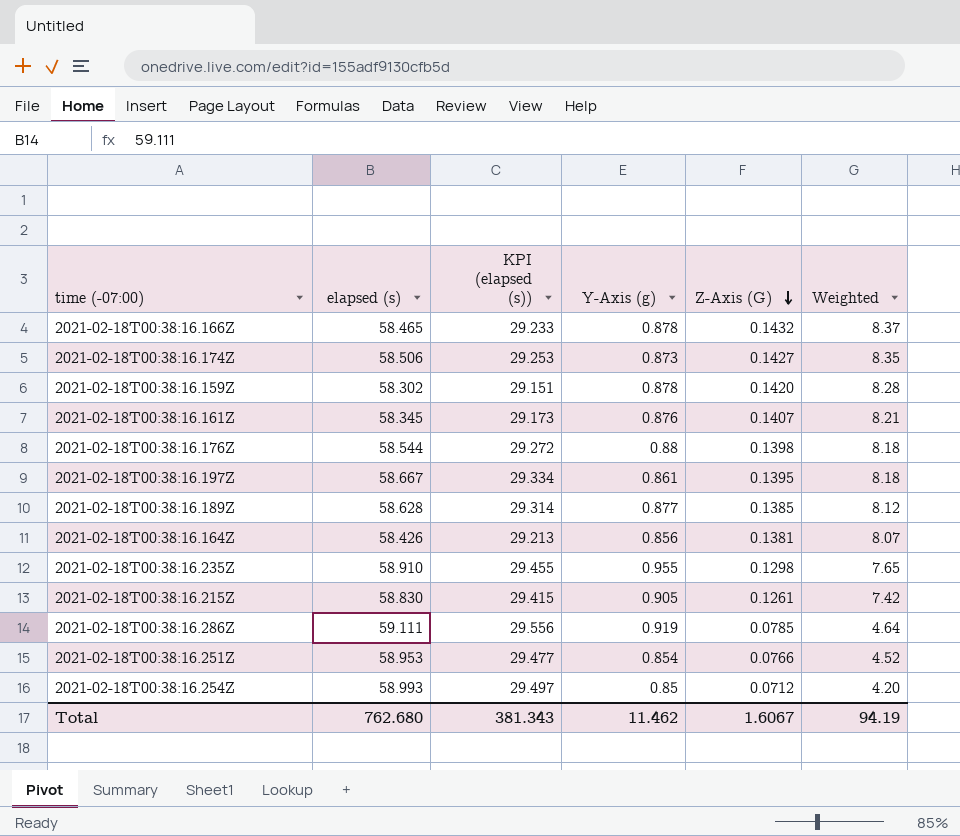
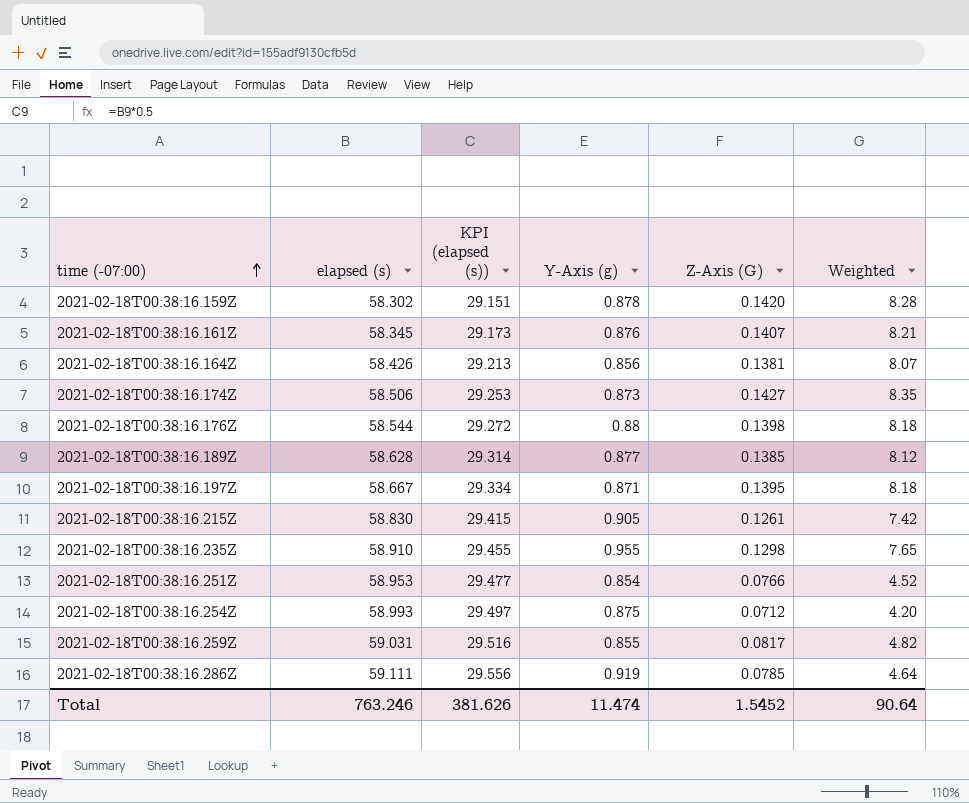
row order: Z-Axis (G) descending -> time (-07:00) ascending
row 2021-02-18T00:38:16.166Z: 58.465 | 29.233 | 0.878 | 0.1432 | 8.37 -> none
2021-02-18T00:38:16.197Z | Y-Axis (g): 0.861 -> 0.871
2021-02-18T00:38:16.254Z | Y-Axis (g): 0.85 -> 0.875
row 2021-02-18T00:38:16.259Z: none -> 59.031 | 29.516 | 0.855 | 0.0817 | 4.82
Total | elapsed (s): 762.680 -> 763.246
Total | KPI (elapsed (s)): 381.343 -> 381.626
Total | Y-Axis (g): 11.462 -> 11.474
Total | Z-Axis (G): 1.6067 -> 1.5452
Total | Weighted: 94.19 -> 90.64

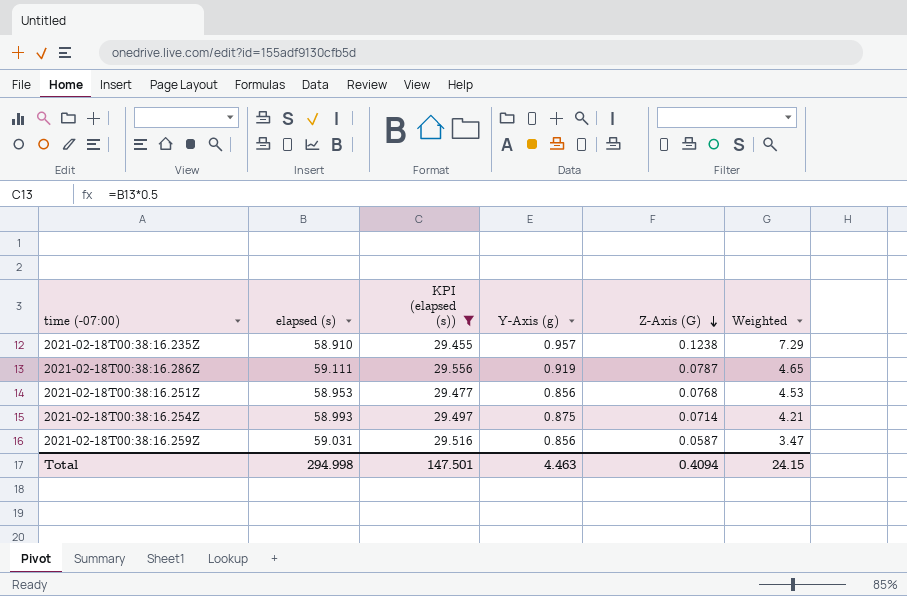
filter: none -> KPI (elapsed (s)) >= 29.455
row order: time (-07:00) ascending -> Z-Axis (G) descending
2021-02-18T00:38:16.235Z | Y-Axis (g): 0.955 -> 0.957
2021-02-18T00:38:16.235Z | Z-Axis (G): 0.1298 -> 0.1238
2021-02-18T00:38:16.235Z | Weighted: 7.65 -> 7.29
2021-02-18T00:38:16.286Z | Z-Axis (G): 0.0785 -> 0.0787
2021-02-18T00:38:16.286Z | Weighted: 4.64 -> 4.65
2021-02-18T00:38:16.251Z | Y-Axis (g): 0.854 -> 0.856
2021-02-18T00:38:16.251Z | Z-Axis (G): 0.0766 -> 0.0768
2021-02-18T00:38:16.251Z | Weighted: 4.52 -> 4.53
2021-02-18T00:38:16.254Z | Z-Axis (G): 0.0712 -> 0.0714
2021-02-18T00:38:16.254Z | Weighted: 4.20 -> 4.21
2021-02-18T00:38:16.259Z | Y-Axis (g): 0.855 -> 0.856
2021-02-18T00:38:16.259Z | Z-Axis (G): 0.0817 -> 0.0587
2021-02-18T00:38:16.259Z | Weighted: 4.82 -> 3.47
Total | elapsed (s): 763.246 -> 294.998
Total | KPI (elapsed (s)): 381.626 -> 147.501
Total | Y-Axis (g): 11.474 -> 4.463
Total | Z-Axis (G): 1.5452 -> 0.4094
Total | Weighted: 90.64 -> 24.15

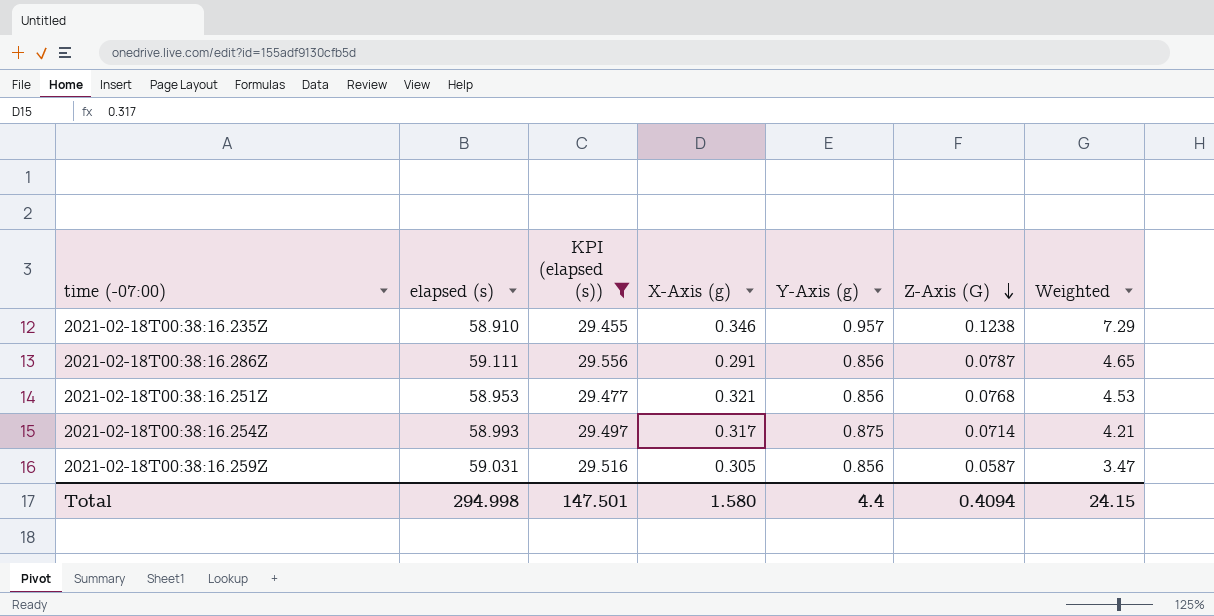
column X-Axis (g) | position: none -> 4
2021-02-18T00:38:16.286Z | Y-Axis (g): 0.919 -> 0.856
Total | Y-Axis (g): 4.463 -> 4.4

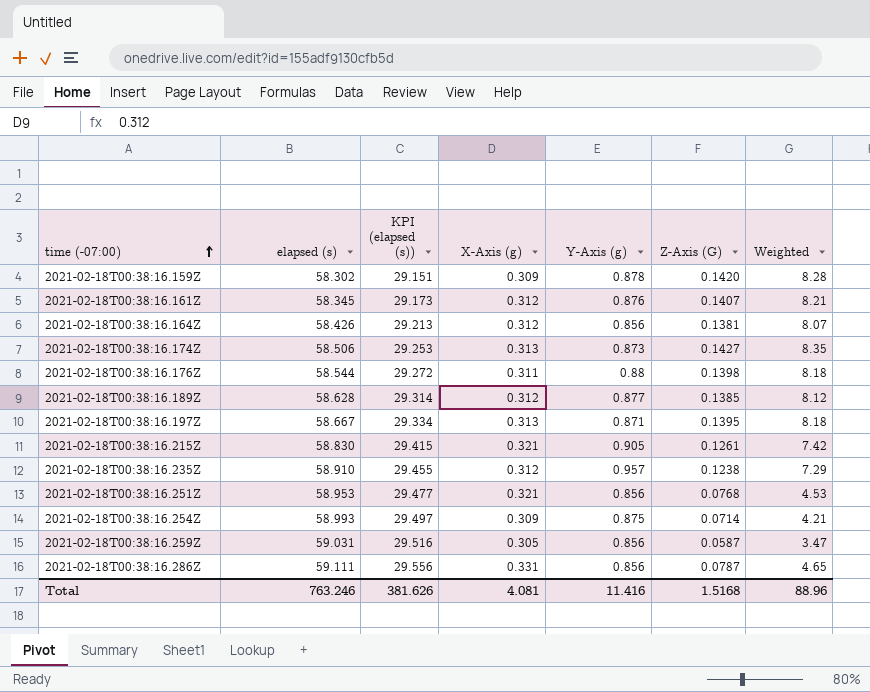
filter: KPI (elapsed (s)) >= 29.455 -> none
row order: Z-Axis (G) descending -> time (-07:00) ascending
2021-02-18T00:38:16.235Z | X-Axis (g): 0.346 -> 0.312
2021-02-18T00:38:16.254Z | X-Axis (g): 0.317 -> 0.309
2021-02-18T00:38:16.286Z | X-Axis (g): 0.291 -> 0.331
Total | elapsed (s): 294.998 -> 763.246
Total | KPI (elapsed (s)): 147.501 -> 381.626
Total | X-Axis (g): 1.580 -> 4.081
Total | Y-Axis (g): 4.4 -> 11.416
Total | Z-Axis (G): 0.4094 -> 1.5168
Total | Weighted: 24.15 -> 88.96

